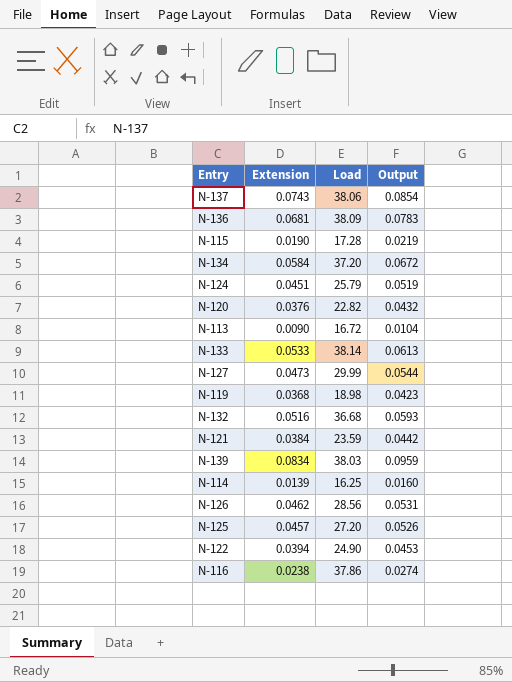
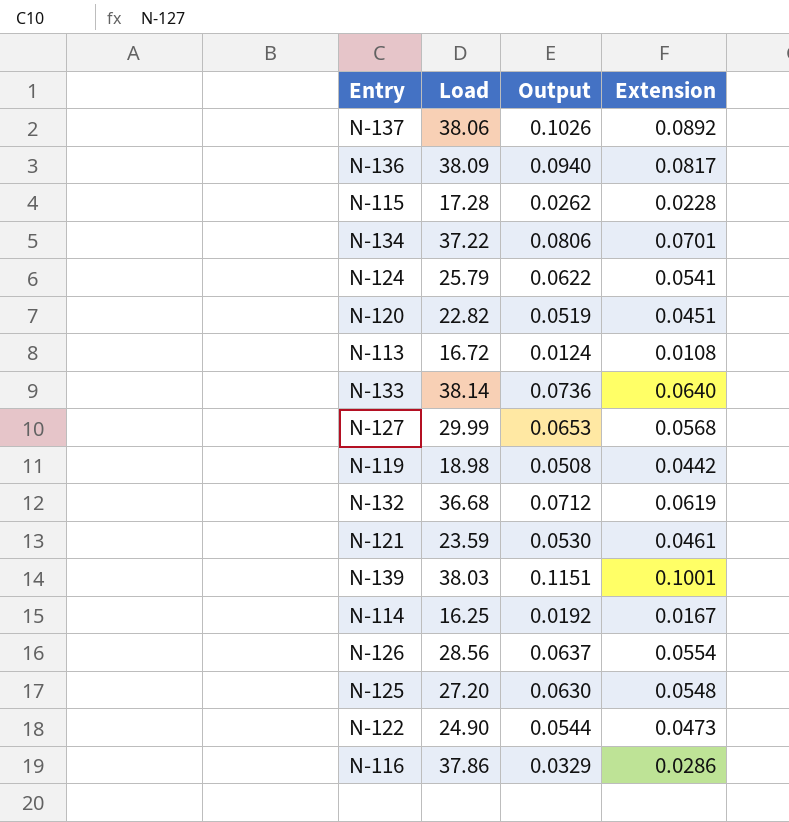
column Extension | position: 2 -> 4
N-137 | Output: 0.0854 -> 0.1026
N-137 | Extension: 0.0743 -> 0.0892
N-136 | Output: 0.0783 -> 0.0940
N-136 | Extension: 0.0681 -> 0.0817
N-115 | Output: 0.0219 -> 0.0262
N-115 | Extension: 0.0190 -> 0.0228
N-134 | Load: 37.20 -> 37.22
N-134 | Output: 0.0672 -> 0.0806
N-134 | Extension: 0.0584 -> 0.0701
N-124 | Output: 0.0519 -> 0.0622
N-124 | Extension: 0.0451 -> 0.0541
N-120 | Output: 0.0432 -> 0.0519
N-120 | Extension: 0.0376 -> 0.0451
N-113 | Output: 0.0104 -> 0.0124
N-113 | Extension: 0.0090 -> 0.0108
N-133 | Output: 0.0613 -> 0.0736
N-133 | Extension: 0.0533 -> 0.0640
N-127 | Output: 0.0544 -> 0.0653
N-127 | Extension: 0.0473 -> 0.0568
N-119 | Output: 0.0423 -> 0.0508
N-119 | Extension: 0.0368 -> 0.0442
N-132 | Output: 0.0593 -> 0.0712
N-132 | Extension: 0.0516 -> 0.0619
N-121 | Output: 0.0442 -> 0.0530
N-121 | Extension: 0.0384 -> 0.0461
N-139 | Output: 0.0959 -> 0.1151
N-139 | Extension: 0.0834 -> 0.1001
N-114 | Output: 0.0160 -> 0.0192
N-114 | Extension: 0.0139 -> 0.0167
N-126 | Output: 0.0531 -> 0.0637
N-126 | Extension: 0.0462 -> 0.0554
N-125 | Output: 0.0526 -> 0.0630
N-125 | Extension: 0.0457 -> 0.0548
N-122 | Output: 0.0453 -> 0.0544
N-122 | Extension: 0.0394 -> 0.0473
N-116 | Output: 0.0274 -> 0.0329
N-116 | Extension: 0.0238 -> 0.0286

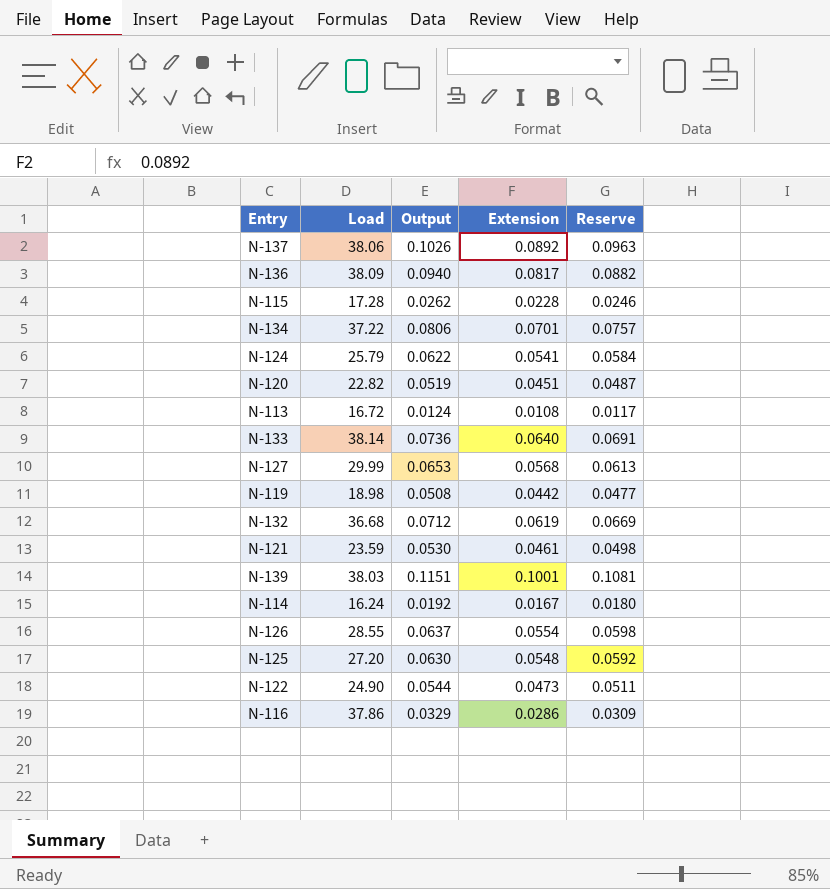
column Reserve | formula: none -> [Extension] * 1.08
N-114 | Load: 16.25 -> 16.24
N-126 | Load: 28.56 -> 28.55

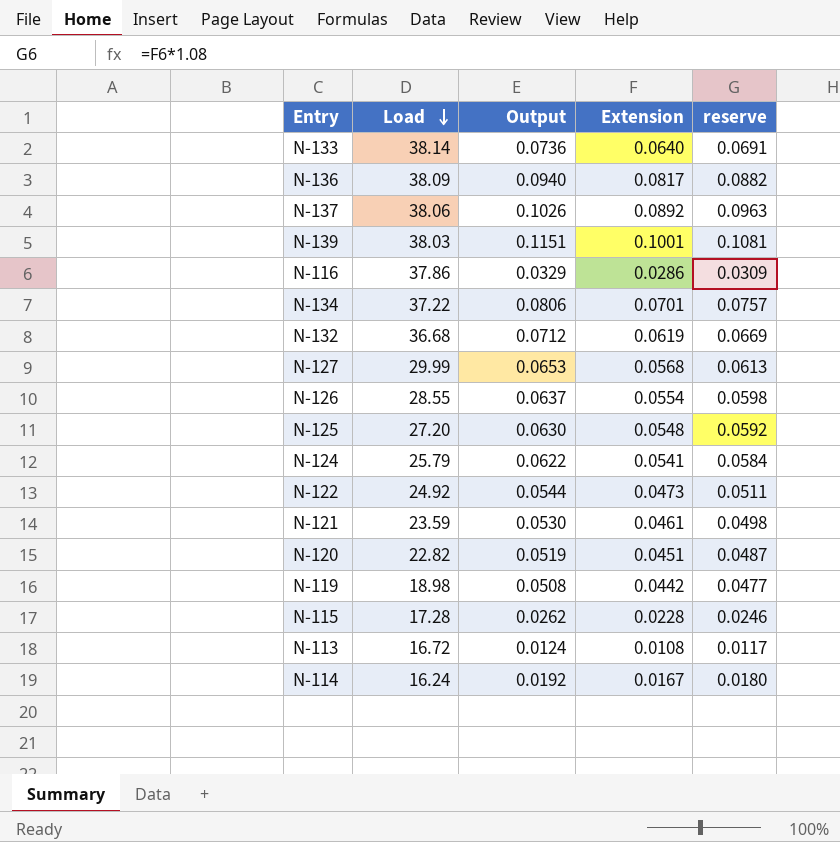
row order: none -> Load descending
column name: Reserve -> reserve
N-122 | Load: 24.90 -> 24.92

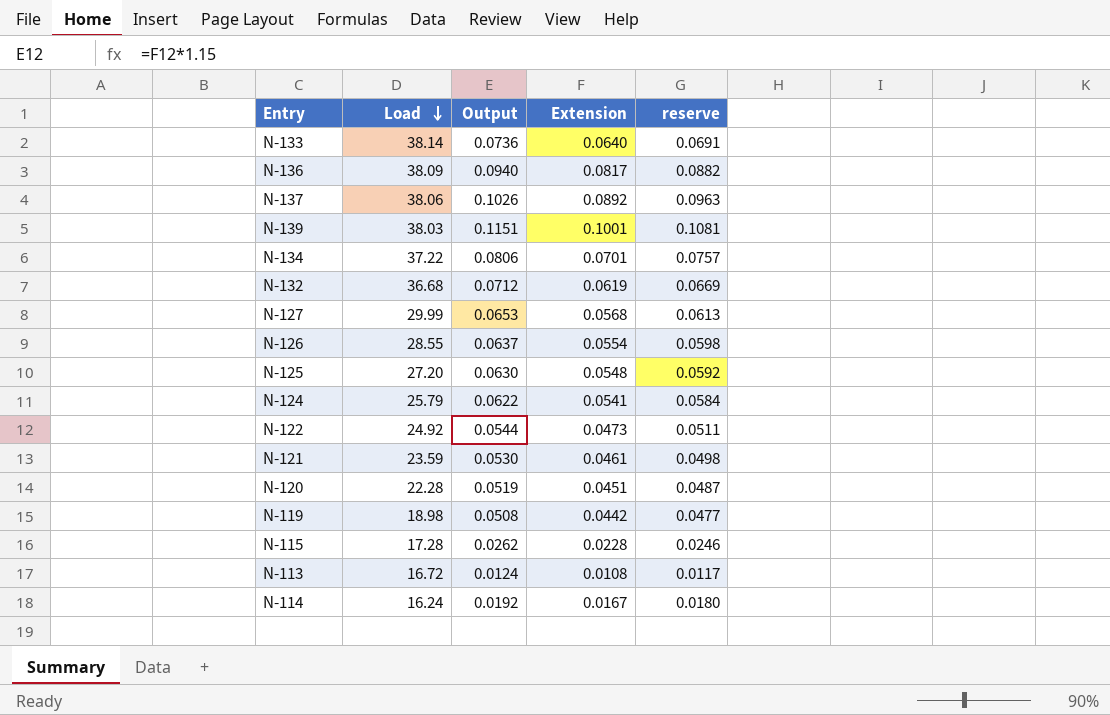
row N-116: 37.86 | 0.0329 | 0.0286 | 0.0309 -> none
N-120 | Load: 22.82 -> 22.28

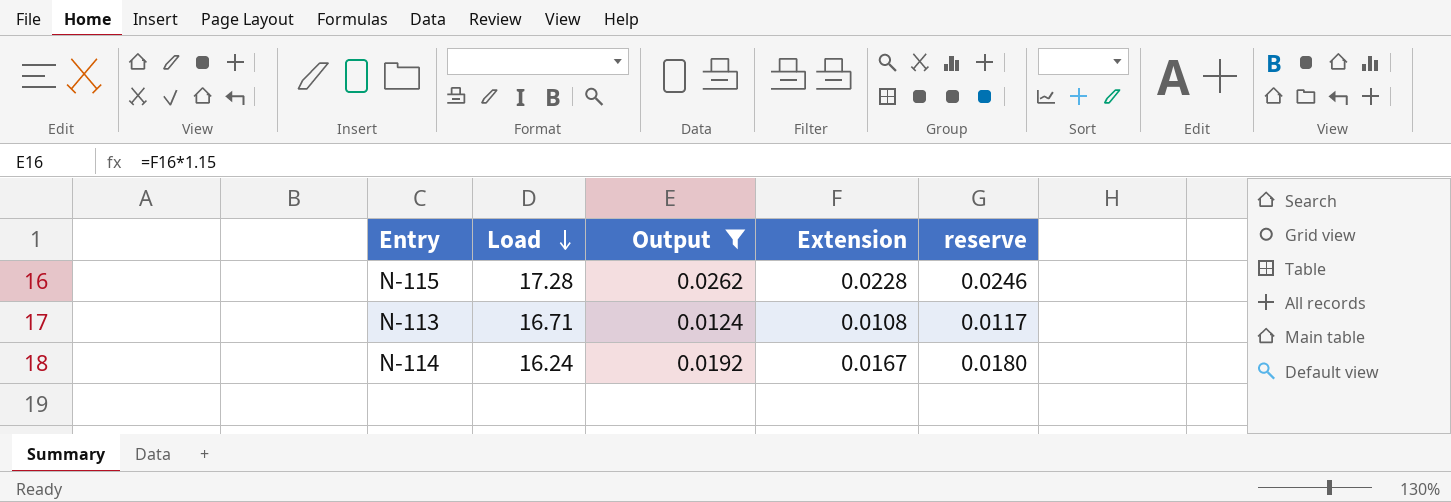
filter: none -> Output <= 0.0262
N-113 | Load: 16.72 -> 16.71

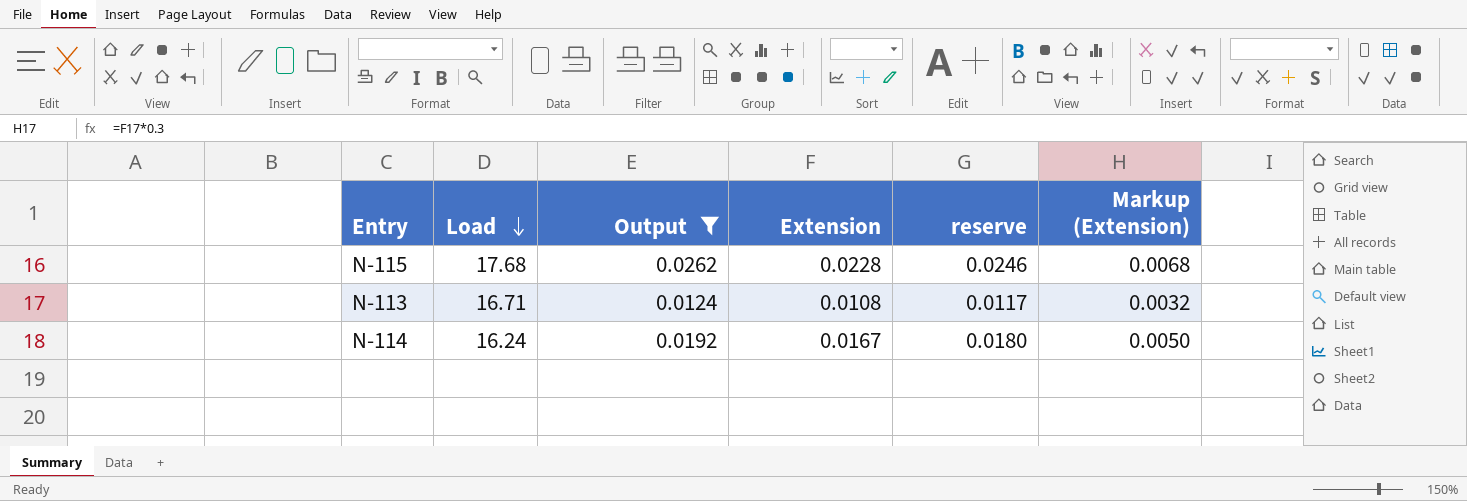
column Markup (Extension) | formula: none -> [Extension] * 0.3
N-115 | Load: 17.28 -> 17.68

